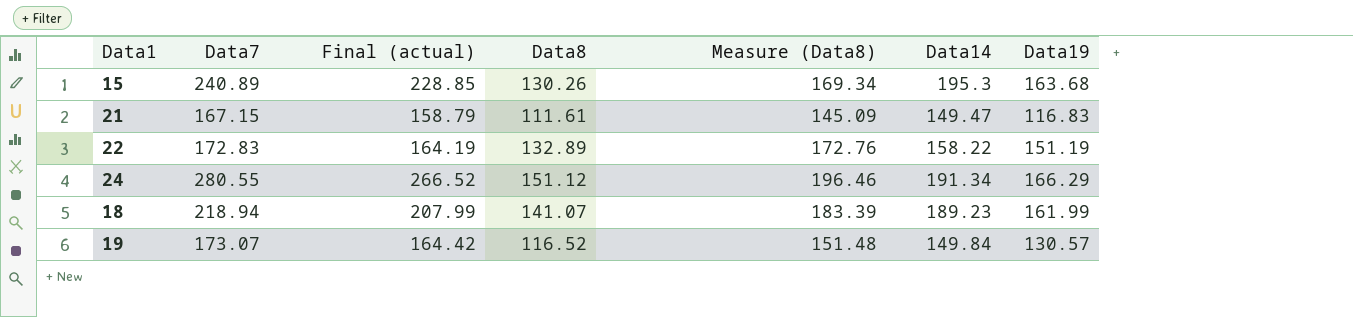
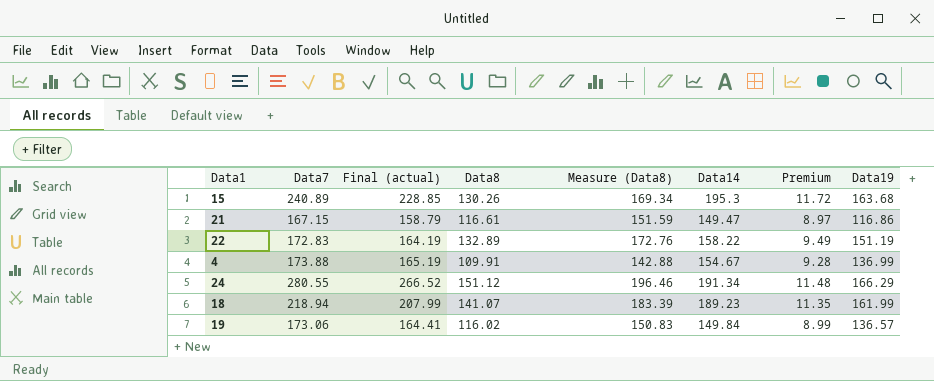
column Premium | formula: none -> [Data14] * 0.06
21 | Data8: 111.61 -> 116.61
21 | Measure (Data8): 145.09 -> 151.59
21 | Data19: 116.83 -> 116.86
row 4: none -> 173.88 | 165.19 | 109.91 | 142.88 | 154.67 | 9.28 | 136.99
19 | Data7: 173.07 -> 173.06
19 | Final (actual): 164.42 -> 164.41
19 | Data8: 116.52 -> 116.02
19 | Measure (Data8): 151.48 -> 150.83
19 | Data19: 130.57 -> 136.57

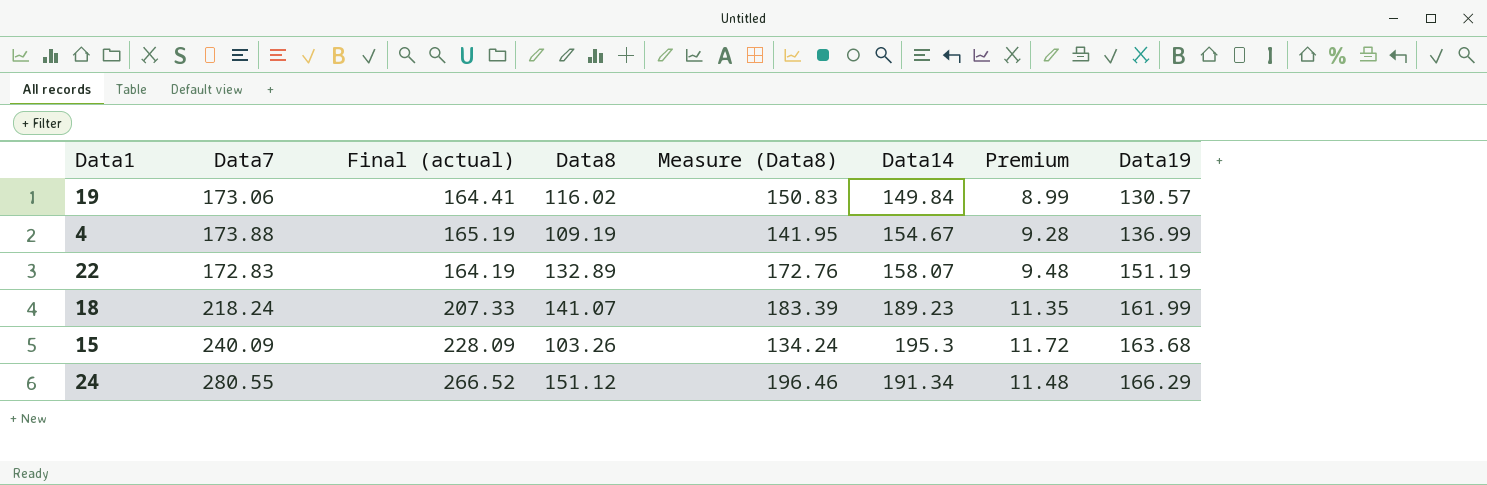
row order: none -> Data19 ascending
row 21: 167.15 | 158.79 | 116.61 | 151.59 | 149.47 | 8.97 | 116.86 -> none
19 | Data19: 136.57 -> 130.57
4 | Data8: 109.91 -> 109.19
4 | Measure (Data8): 142.88 -> 141.95
22 | Data14: 158.22 -> 158.07
22 | Premium: 9.49 -> 9.48
18 | Data7: 218.94 -> 218.24
18 | Final (actual): 207.99 -> 207.33
15 | Data7: 240.89 -> 240.09
15 | Final (actual): 228.85 -> 228.09
15 | Data8: 130.26 -> 103.26
15 | Measure (Data8): 169.34 -> 134.24

